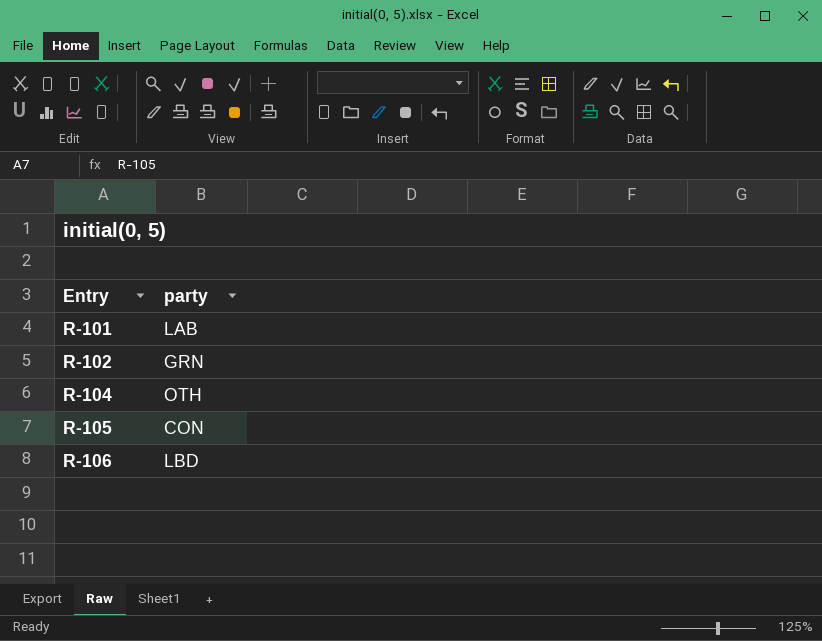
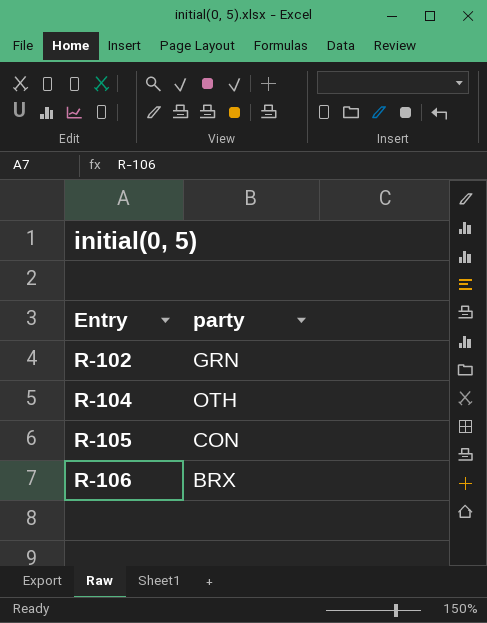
row R-101: LAB -> none
R-106 | party: LBD -> BRX

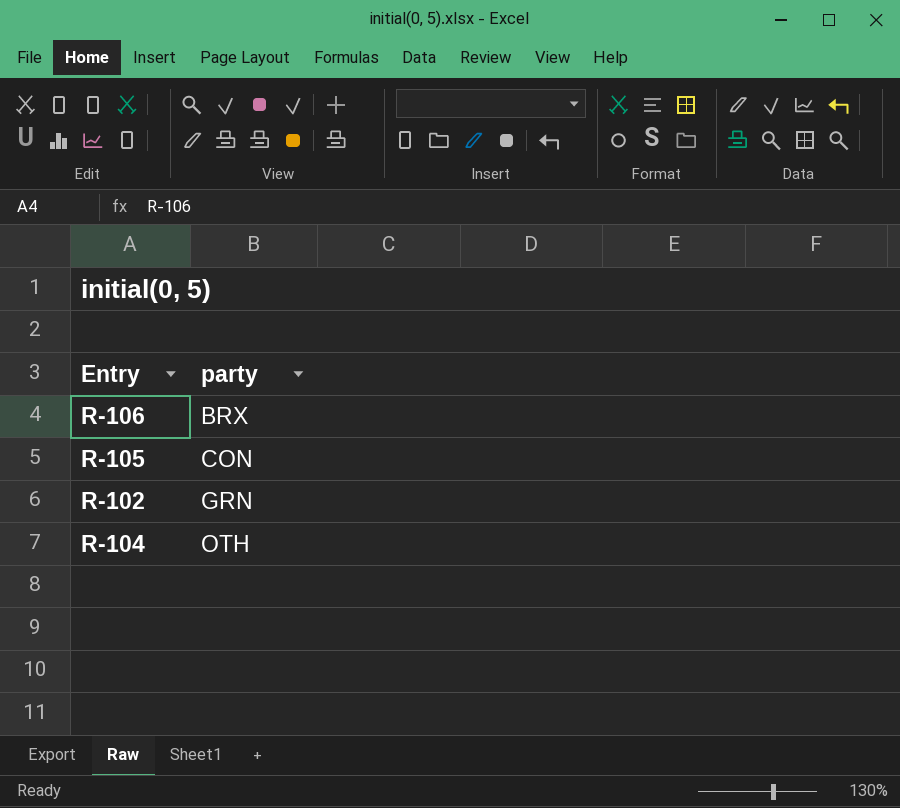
row order: Entry ascending -> party ascending

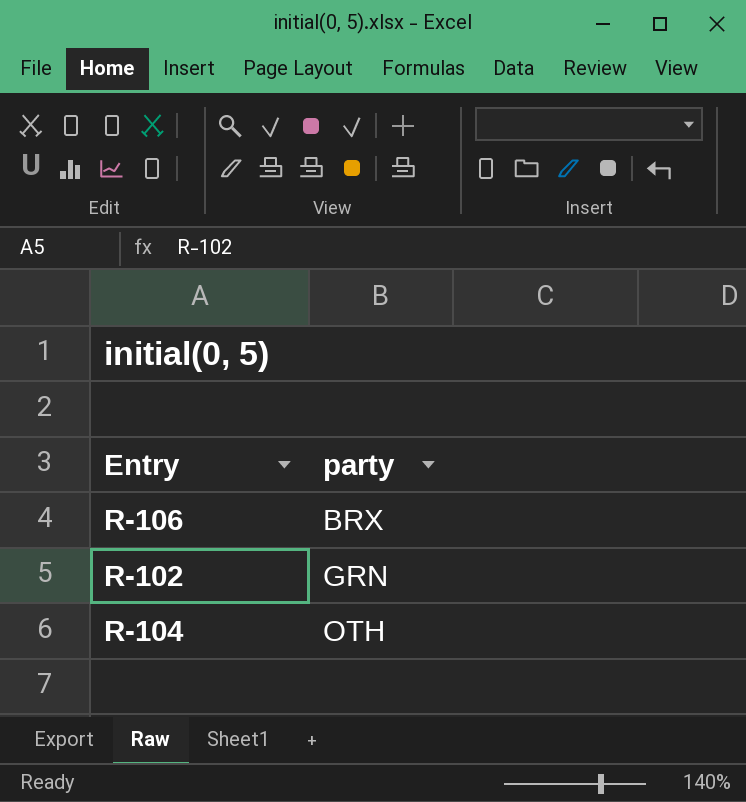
row R-105: CON -> none

